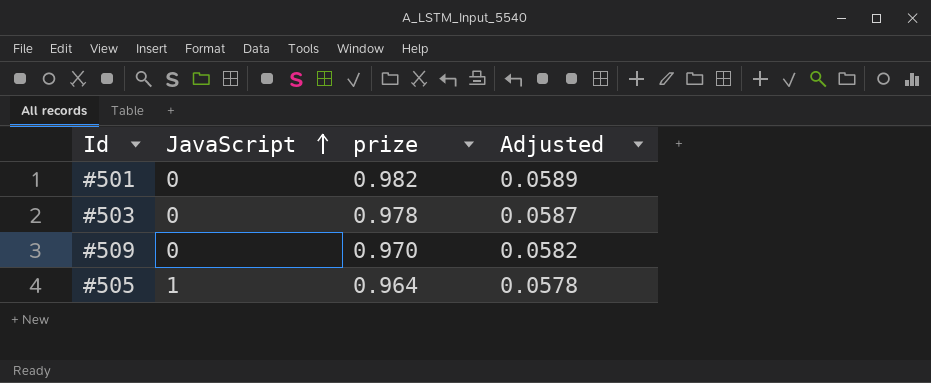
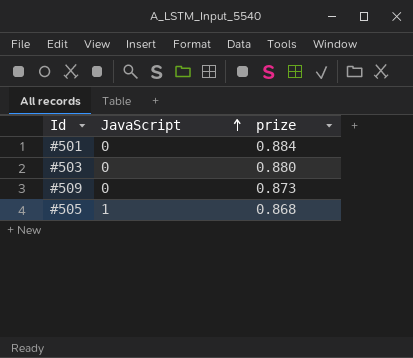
column Adjusted | formula: [prize] * 0.06 -> none
#501 | prize: 0.982 -> 0.884
#503 | prize: 0.978 -> 0.880
#509 | prize: 0.970 -> 0.873
#505 | prize: 0.964 -> 0.868

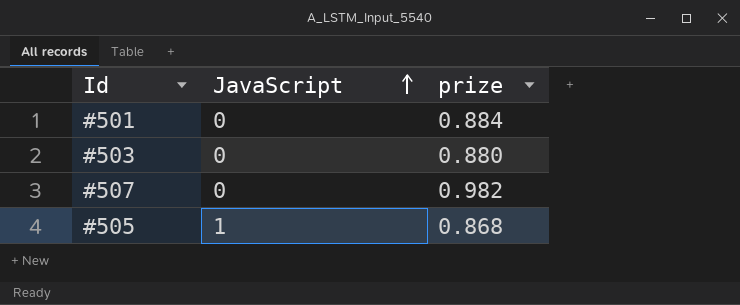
row #509: 0 | 0.873 -> none
row #507: none -> 0 | 0.982

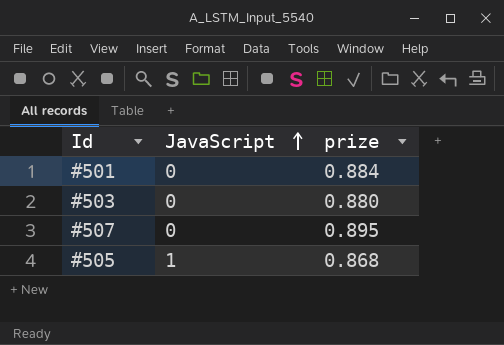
#507 | prize: 0.982 -> 0.895

